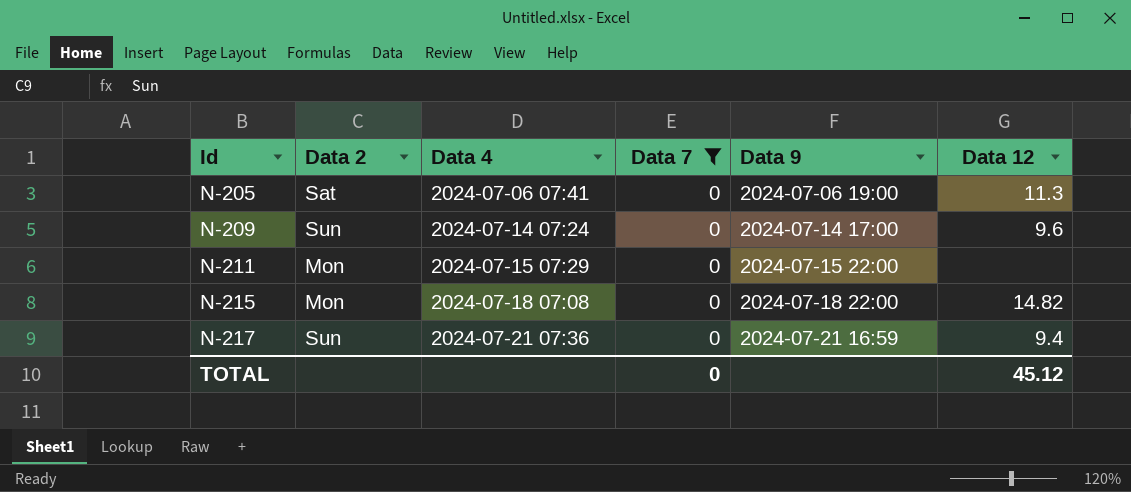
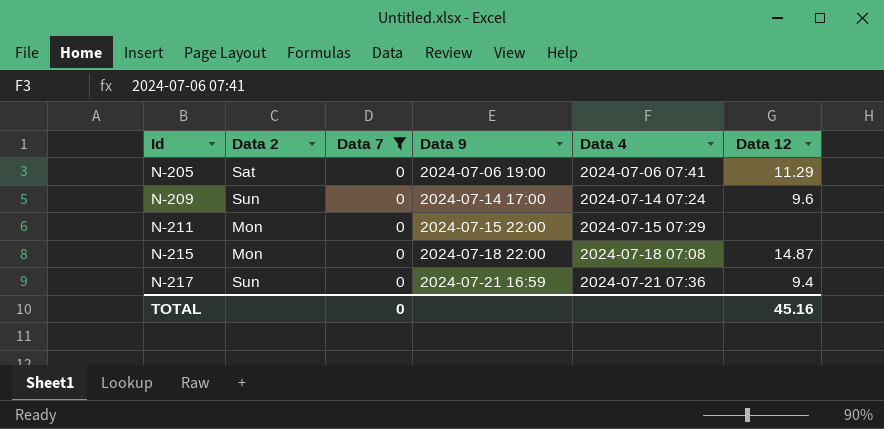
column Data 4 | position: 3 -> 5
N-205 | Data 12: 11.3 -> 11.29
N-215 | Data 12: 14.82 -> 14.87
TOTAL | Data 12: 45.12 -> 45.16

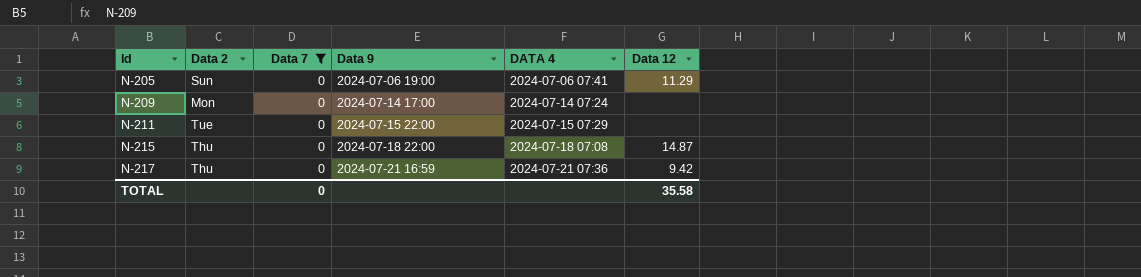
column name: Data 4 -> DATA 4
N-205 | Data 2: Sat -> Sun
N-209 | Data 2: Sun -> Mon
N-209 | Data 12: 9.6 -> none
N-211 | Data 2: Mon -> Tue
N-215 | Data 2: Mon -> Thu
N-217 | Data 2: Sun -> Thu
N-217 | Data 12: 9.4 -> 9.42
TOTAL | Data 12: 45.16 -> 35.58

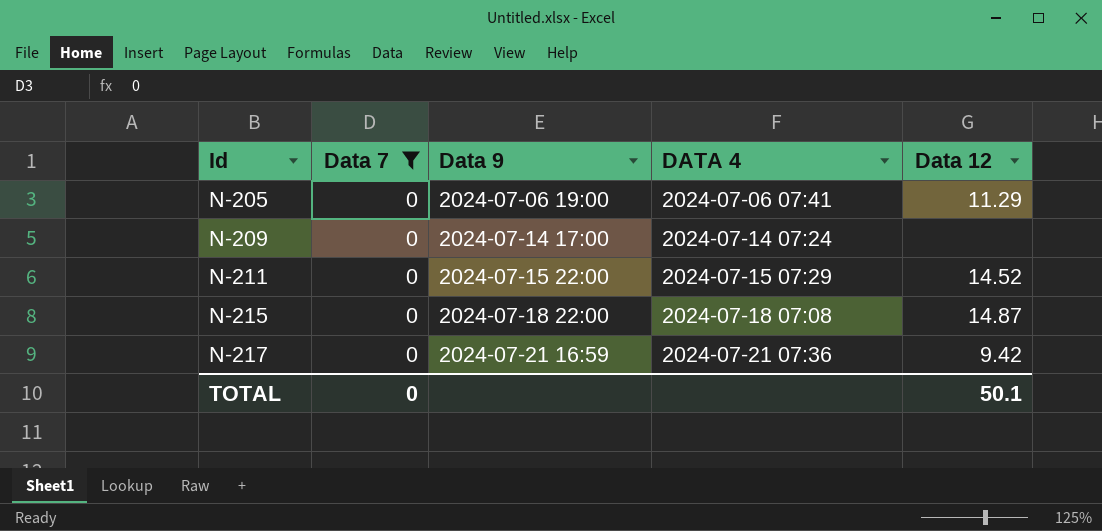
column Data 2 | position: 2 -> none
N-211 | Data 12: none -> 14.52
TOTAL | Data 12: 35.58 -> 50.1

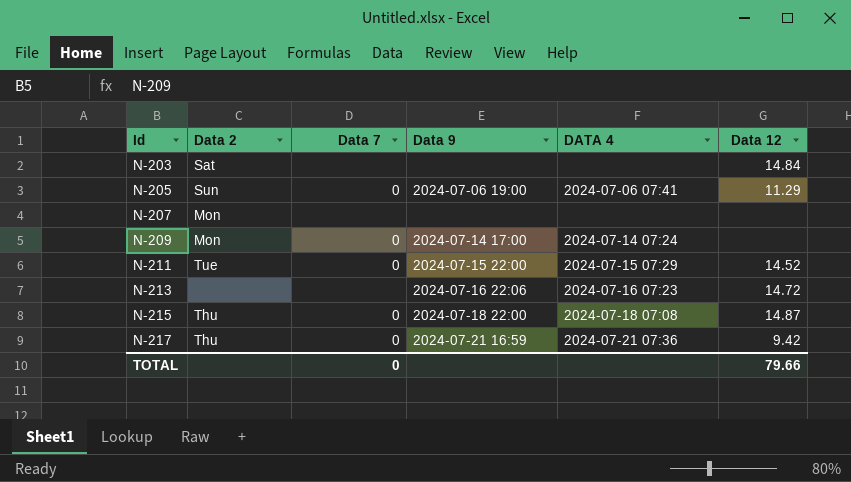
filter: Data 7 = 0 -> none
column Data 2 | position: none -> 2
TOTAL | Data 12: 50.1 -> 79.66

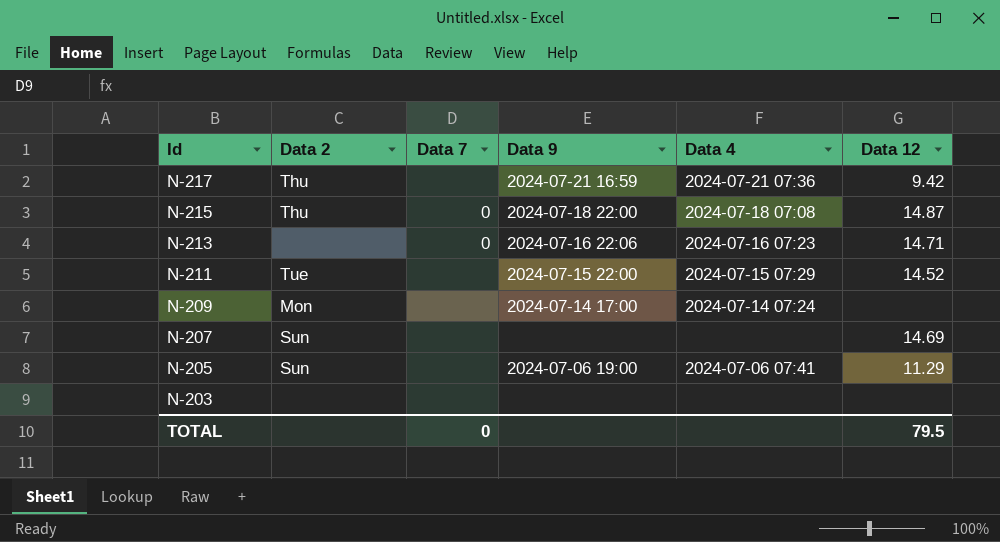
row order: Id ascending -> Id descending
column name: DATA 4 -> Data 4
N-217 | Data 7: 0 -> none
N-213 | Data 7: none -> 0
N-213 | Data 12: 14.72 -> 14.71
N-211 | Data 7: 0 -> none
N-209 | Data 7: 0 -> none
N-207 | Data 2: Mon -> Sun
N-207 | Data 12: none -> 14.69
N-205 | Data 7: 0 -> none
N-203 | Data 2: Sat -> none
N-203 | Data 12: 14.84 -> none
TOTAL | Data 12: 79.66 -> 79.5

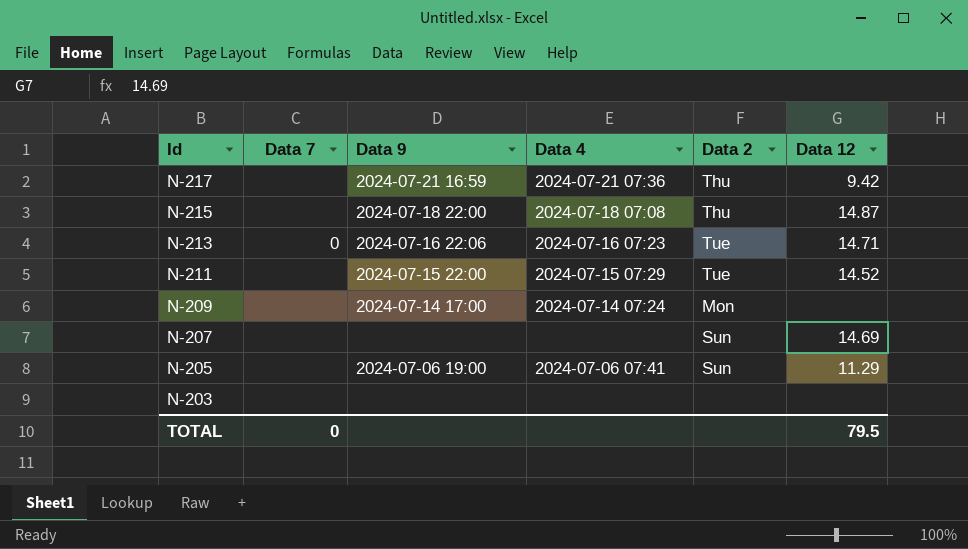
column Data 2 | position: 2 -> 5
N-215 | Data 7: 0 -> none
N-213 | Data 2: none -> Tue

